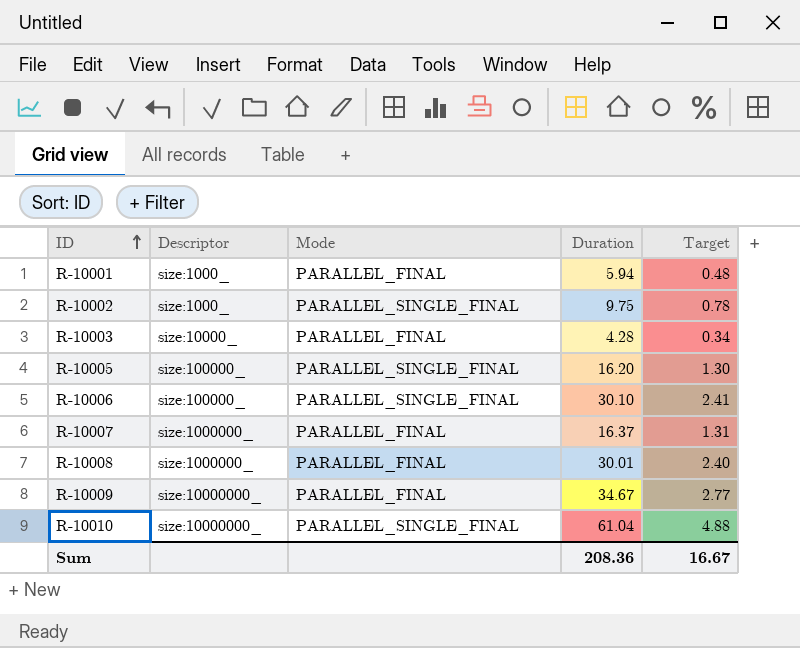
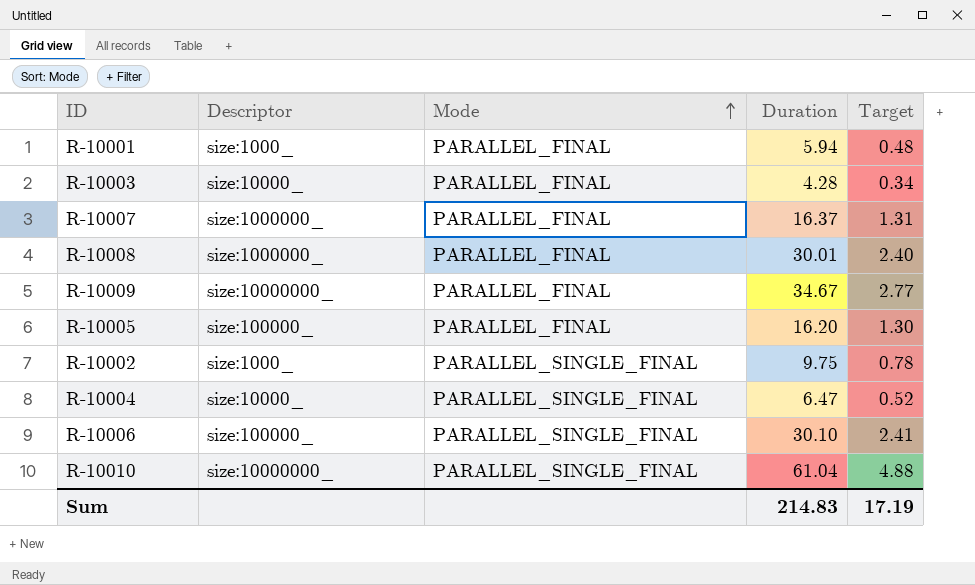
row order: ID ascending -> Mode ascending
R-10005 | Mode: PARALLEL_SINGLE_FINAL -> PARALLEL_FINAL
row R-10004: none -> size:10000_ | PARALLEL_SINGLE_FINAL | 6.47 | 0.52
Sum | Duration: 208.36 -> 214.83
Sum | Target: 16.67 -> 17.19

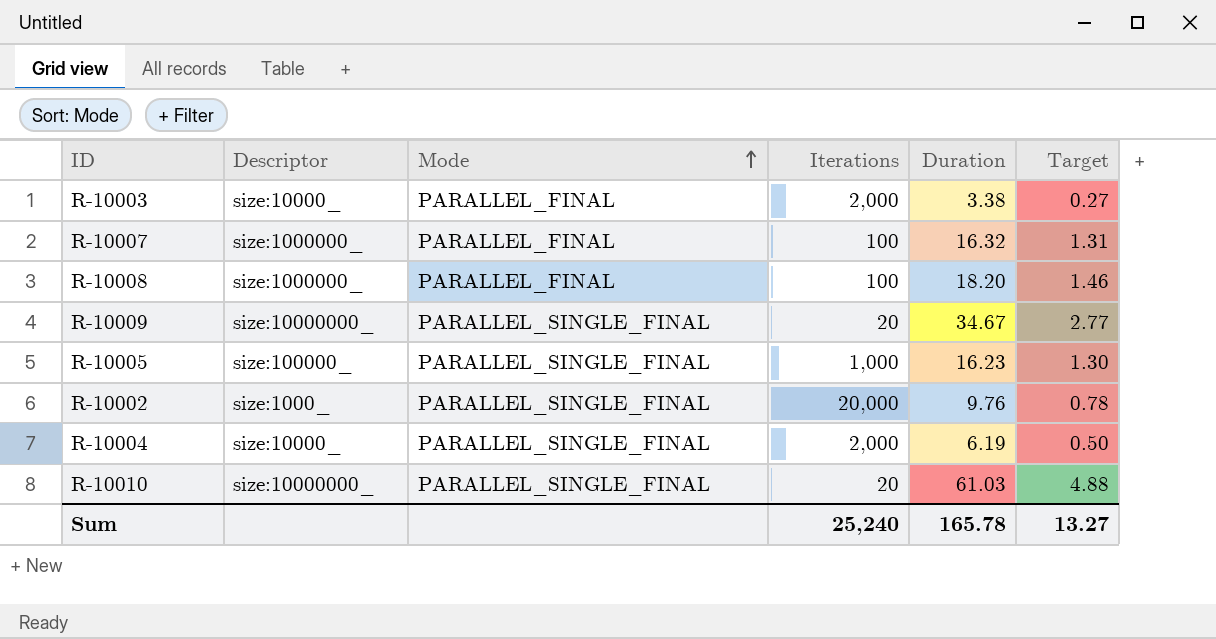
column Iterations | position: none -> 4
row R-10001: size:1000_ | PARALLEL_FINAL | 5.94 | 0.48 -> none
row R-10006: size:100000_ | PARALLEL_SINGLE_FINAL | 30.10 | 2.41 -> none
R-10003 | Duration: 4.28 -> 3.38
R-10003 | Target: 0.34 -> 0.27
R-10007 | Duration: 16.37 -> 16.32
R-10008 | Duration: 30.01 -> 18.20
R-10008 | Target: 2.40 -> 1.46
R-10009 | Mode: PARALLEL_FINAL -> PARALLEL_SINGLE_FINAL
R-10005 | Mode: PARALLEL_FINAL -> PARALLEL_SINGLE_FINAL
R-10005 | Duration: 16.20 -> 16.23
R-10002 | Duration: 9.75 -> 9.76
R-10004 | Duration: 6.47 -> 6.19
R-10004 | Target: 0.52 -> 0.50
R-10010 | Duration: 61.04 -> 61.03
Sum | Duration: 214.83 -> 165.78
Sum | Target: 17.19 -> 13.27

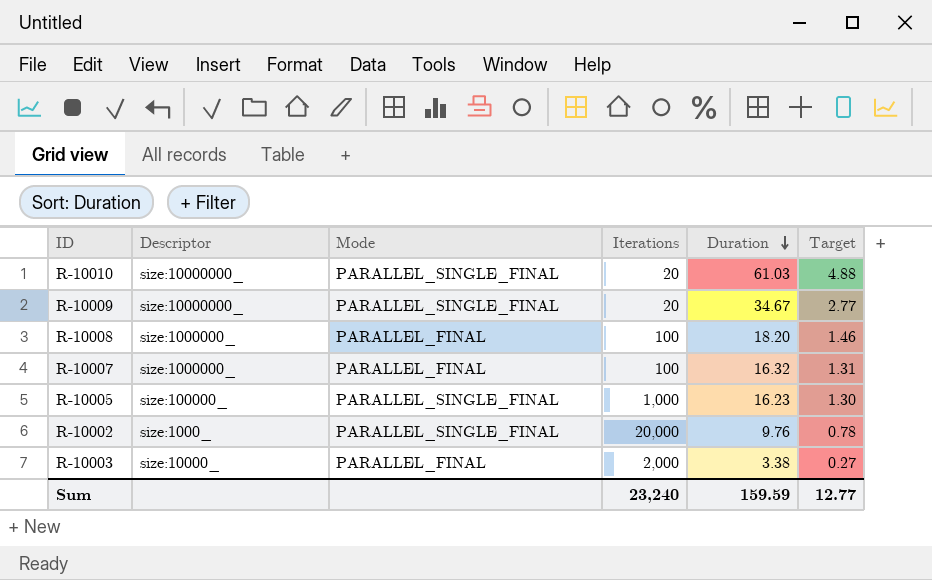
row order: Mode ascending -> Duration descending
row R-10004: size:10000_ | PARALLEL_SINGLE_FINAL | 2,000 | 6.19 | 0.50 -> none
Sum | Iterations: 25,240 -> 23,240
Sum | Duration: 165.78 -> 159.59
Sum | Target: 13.27 -> 12.77

